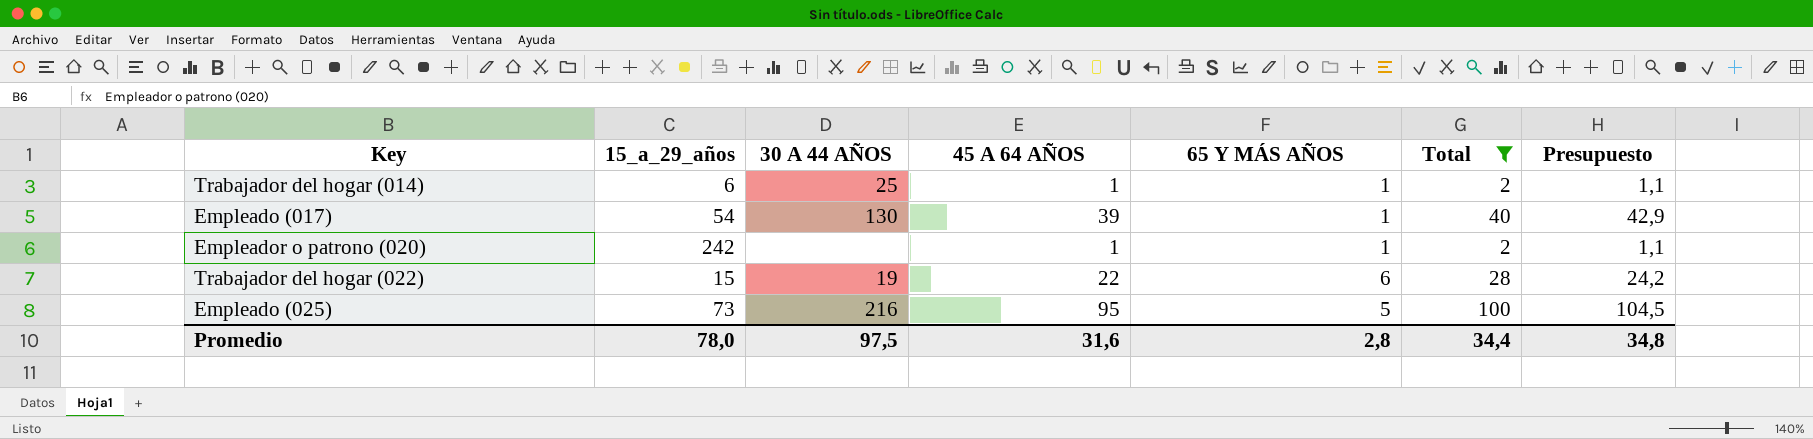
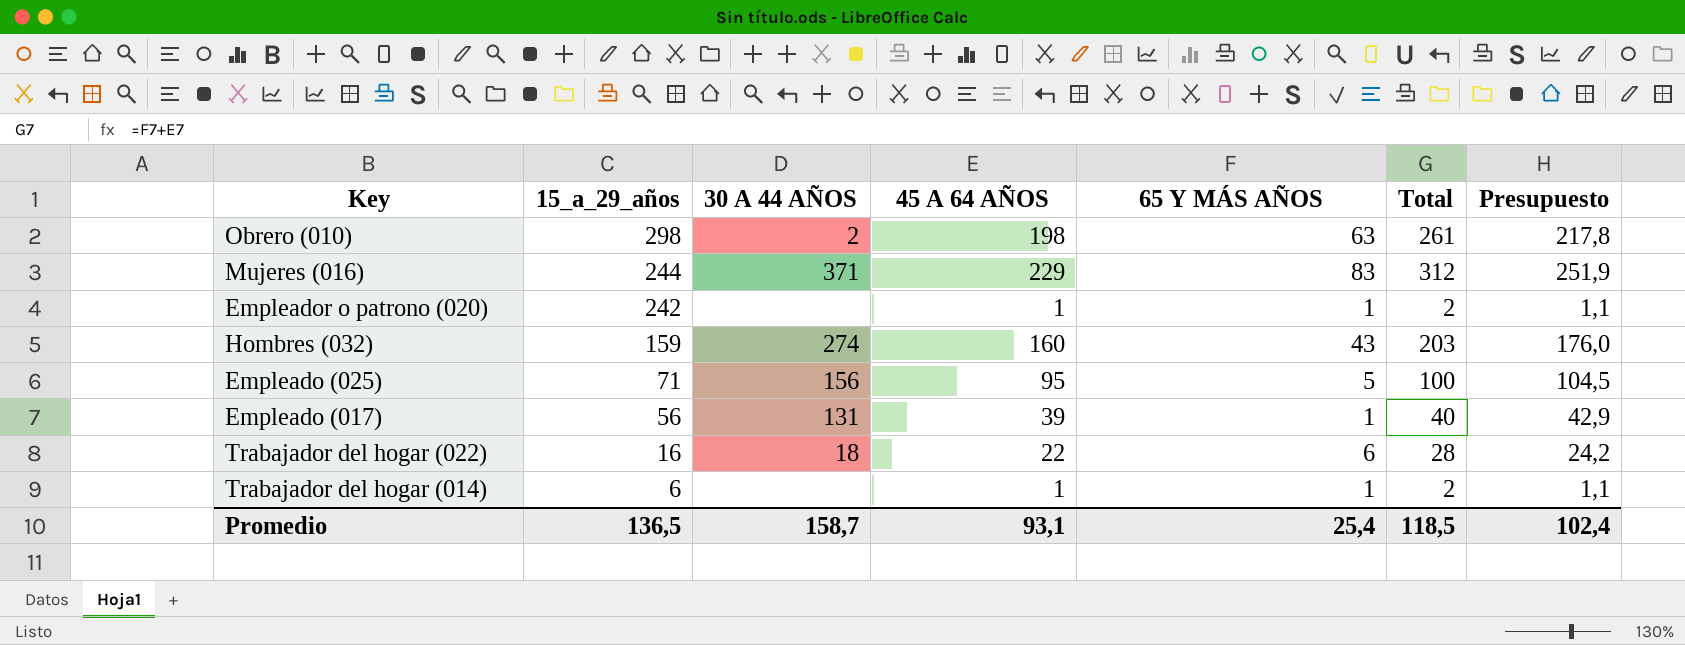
filter: Total <= 100 -> none
row order: none -> 15_a_29_años descending
Empleado (025) | 15_a_29_años: 73 -> 71
Empleado (025) | 30 A 44 AÑOS: 216 -> 156
Empleado (017) | 15_a_29_años: 54 -> 56
Empleado (017) | 30 A 44 AÑOS: 130 -> 131
Trabajador del hogar (022) | 15_a_29_años: 15 -> 16
Trabajador del hogar (022) | 30 A 44 AÑOS: 19 -> 18
Trabajador del hogar (014) | 30 A 44 AÑOS: 25 -> none
Promedio | 15_a_29_años: 78,0 -> 136,5
Promedio | 30 A 44 AÑOS: 97,5 -> 158,7
Promedio | 45 A 64 AÑOS: 31,6 -> 93,1
Promedio | 65 Y MÁS AÑOS: 2,8 -> 25,4
Promedio | Total: 34,4 -> 118,5
Promedio | Presupuesto: 34,8 -> 102,4

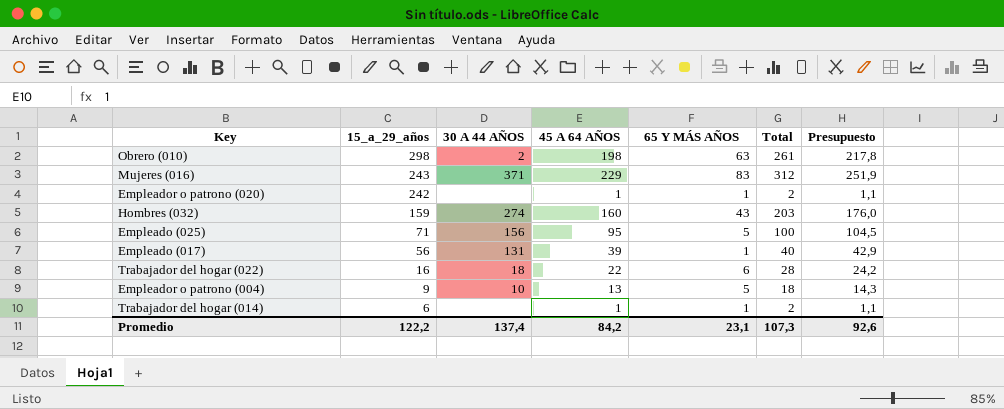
Mujeres (016) | 15_a_29_años: 244 -> 243
row Empleador o patrono (004): none -> 9 | 10 | 13 | 5 | 18 | 14,3
Promedio | 15_a_29_años: 136,5 -> 122,2
Promedio | 30 A 44 AÑOS: 158,7 -> 137,4
Promedio | 45 A 64 AÑOS: 93,1 -> 84,2
Promedio | 65 Y MÁS AÑOS: 25,4 -> 23,1
Promedio | Total: 118,5 -> 107,3
Promedio | Presupuesto: 102,4 -> 92,6

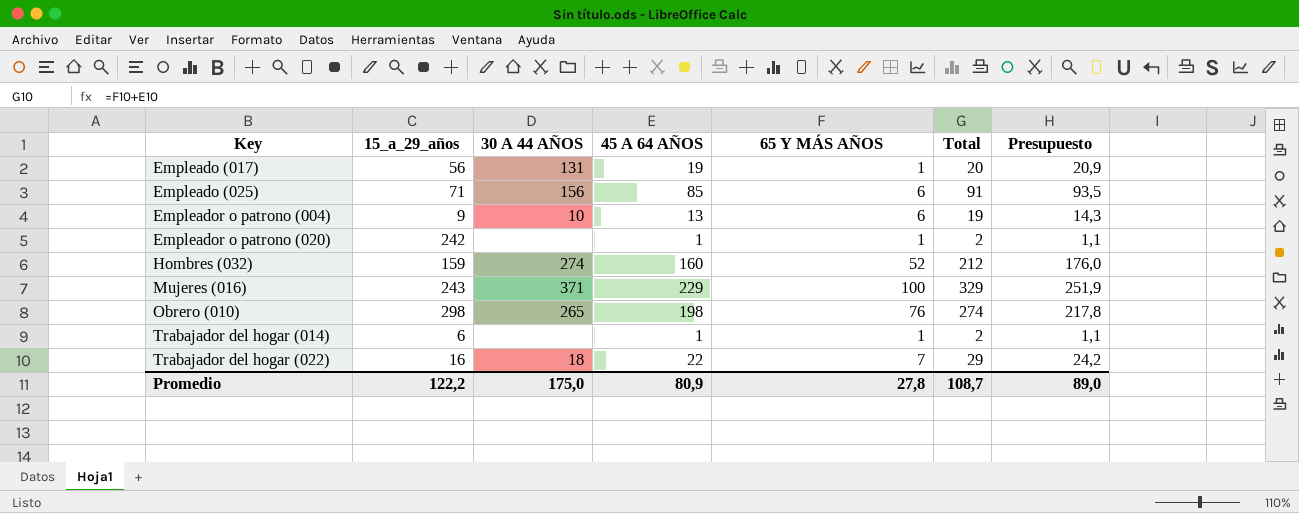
row order: 15_a_29_años descending -> Key ascending
Empleado (017) | 45 A 64 AÑOS: 39 -> 19
Empleado (017) | Total: 40 -> 20
Empleado (017) | Presupuesto: 42,9 -> 20,9
Empleado (025) | 45 A 64 AÑOS: 95 -> 85
Empleado (025) | 65 Y MÁS AÑOS: 5 -> 6
Empleado (025) | Total: 100 -> 91
Empleado (025) | Presupuesto: 104,5 -> 93,5
Empleador o patrono (004) | 65 Y MÁS AÑOS: 5 -> 6
Empleador o patrono (004) | Total: 18 -> 19
Hombres (032) | 65 Y MÁS AÑOS: 43 -> 52
Hombres (032) | Total: 203 -> 212
Mujeres (016) | 65 Y MÁS AÑOS: 83 -> 100
Mujeres (016) | Total: 312 -> 329
Obrero (010) | 30 A 44 AÑOS: 2 -> 265
Obrero (010) | 65 Y MÁS AÑOS: 63 -> 76
Obrero (010) | Total: 261 -> 274
Trabajador del hogar (022) | 65 Y MÁS AÑOS: 6 -> 7
Trabajador del hogar (022) | Total: 28 -> 29
Promedio | 30 A 44 AÑOS: 137,4 -> 175,0
Promedio | 45 A 64 AÑOS: 84,2 -> 80,9
Promedio | 65 Y MÁS AÑOS: 23,1 -> 27,8
Promedio | Total: 107,3 -> 108,7
Promedio | Presupuesto: 92,6 -> 89,0

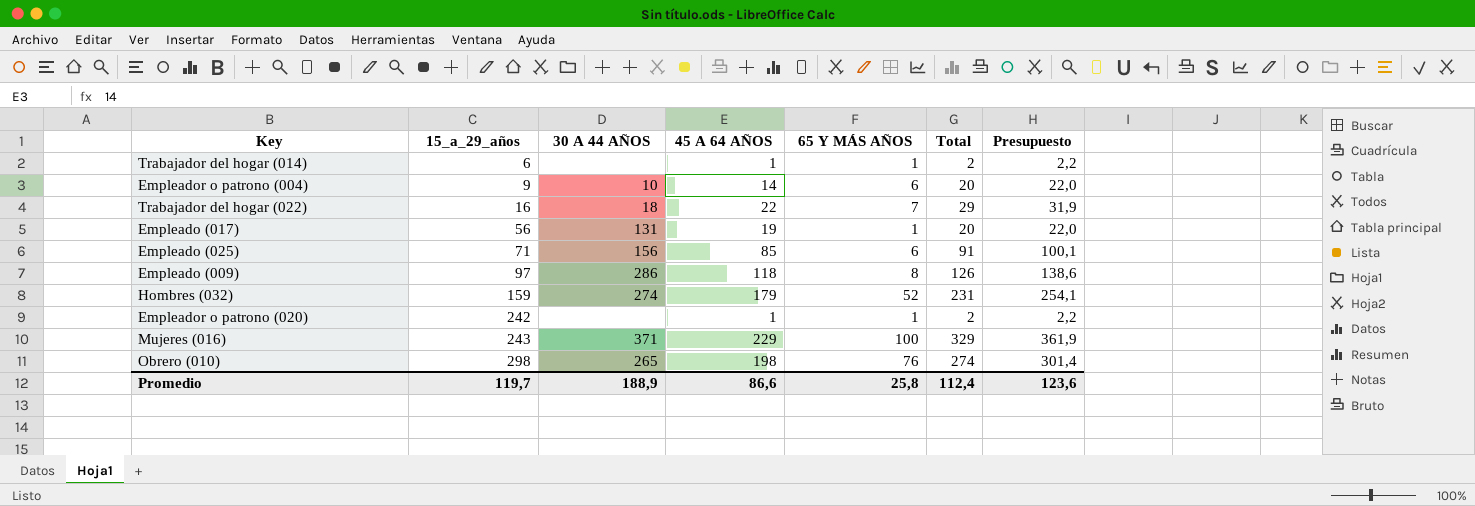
row order: Key ascending -> 15_a_29_años ascending
column Presupuesto | formula: [45 A 64 AÑOS] * 1,1 -> [Total] * 1,1
Empleador o patrono (004) | 45 A 64 AÑOS: 13 -> 14
Empleador o patrono (004) | Total: 19 -> 20
row Empleado (009): none -> 97 | 286 | 118 | 8 | 126 | 138,6
Hombres (032) | 45 A 64 AÑOS: 160 -> 179
Hombres (032) | Total: 212 -> 231
Promedio | 15_a_29_años: 122,2 -> 119,7
Promedio | 30 A 44 AÑOS: 175,0 -> 188,9
Promedio | 45 A 64 AÑOS: 80,9 -> 86,6
Promedio | 65 Y MÁS AÑOS: 27,8 -> 25,8
Promedio | Total: 108,7 -> 112,4
Promedio | Presupuesto: 89,0 -> 123,6

